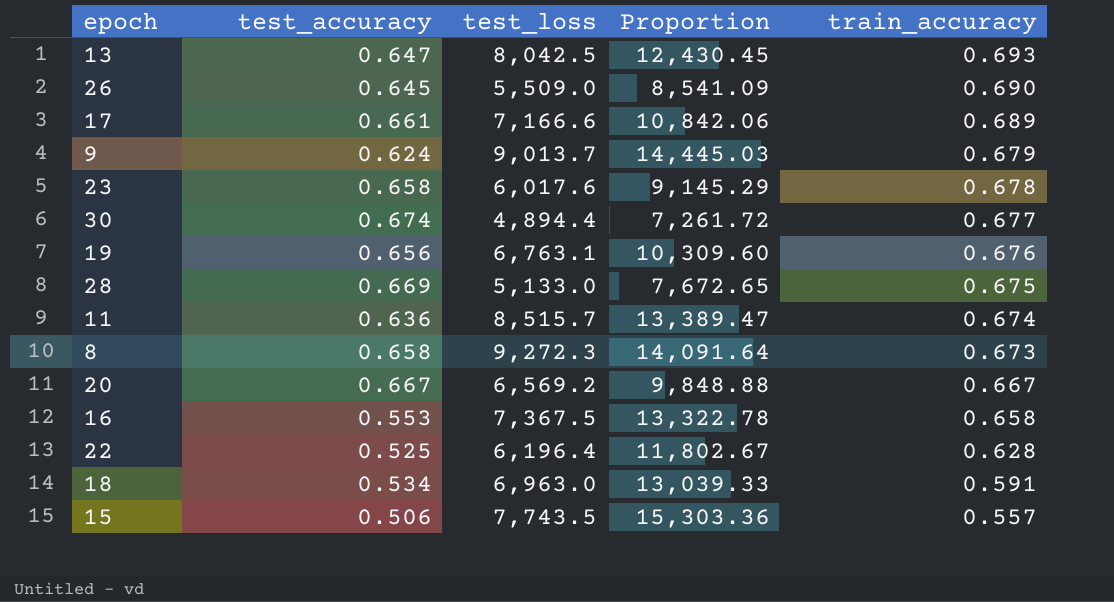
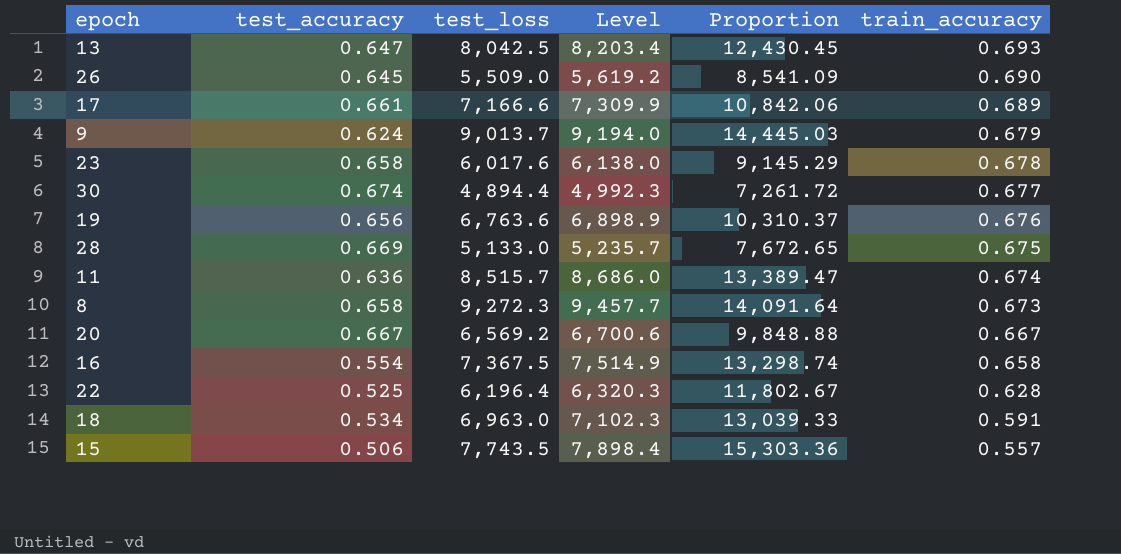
column Level | formula: none -> [test_loss] * 1.02
19 | test_loss: 6,763.1 -> 6,763.6
19 | Proportion: 10,309.60 -> 10,310.37
16 | test_accuracy: 0.553 -> 0.554
16 | Proportion: 13,322.78 -> 13,298.74

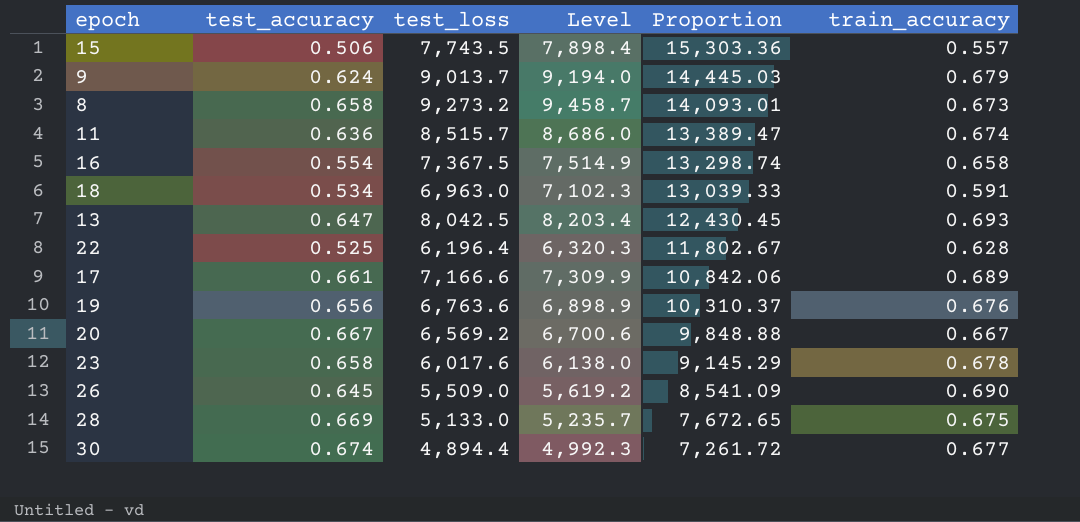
row order: train_accuracy descending -> Proportion descending
8 | test_loss: 9,272.3 -> 9,273.2
8 | Level: 9,457.7 -> 9,458.7
8 | Proportion: 14,091.64 -> 14,093.01

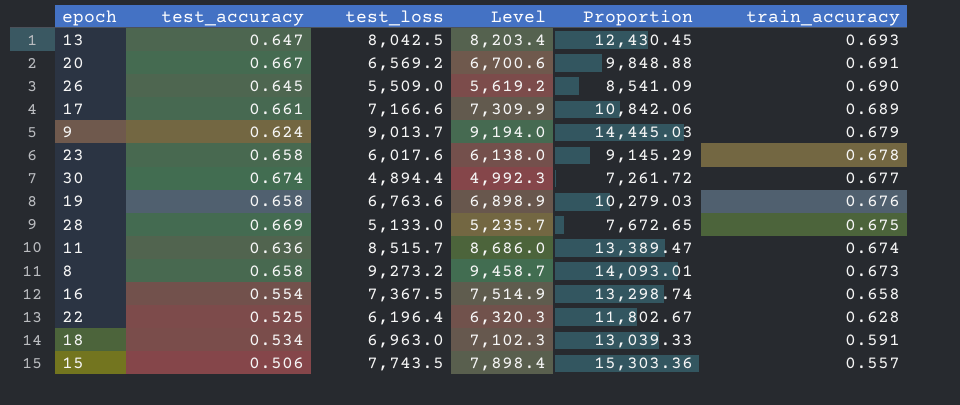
row order: Proportion descending -> train_accuracy descending
20 | train_accuracy: 0.667 -> 0.691
19 | test_accuracy: 0.656 -> 0.658
19 | Proportion: 10,310.37 -> 10,279.03

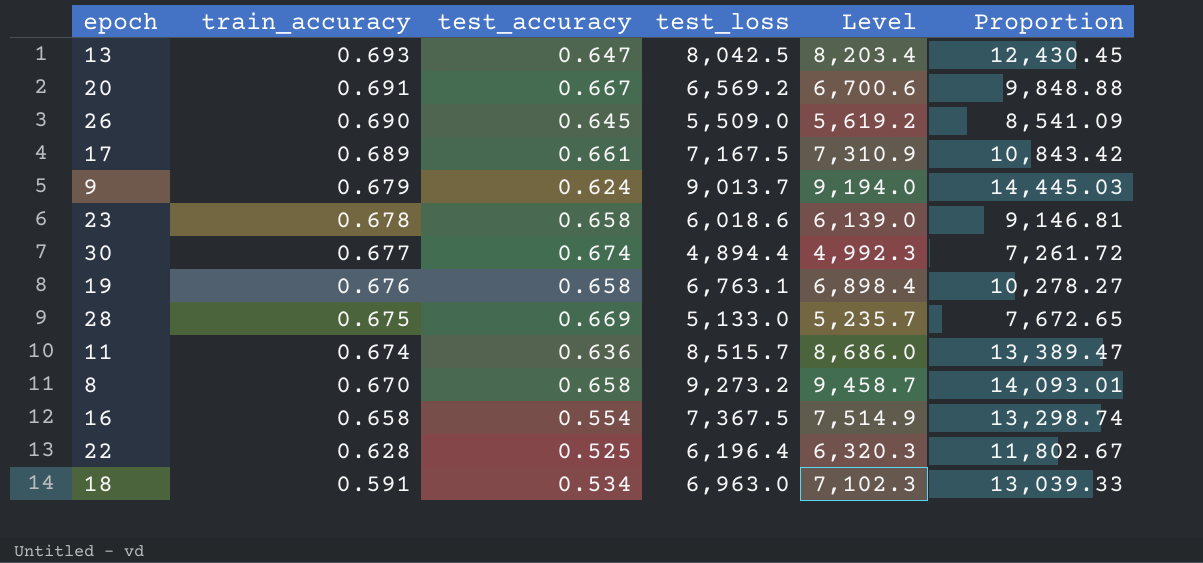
column train_accuracy | position: 6 -> 2
row 15: 0.506 | 7,743.5 | 7,898.4 | 15,303.36 | 0.557 -> none
17 | test_loss: 7,166.6 -> 7,167.5
17 | Level: 7,309.9 -> 7,310.9
17 | Proportion: 10,842.06 -> 10,843.42
23 | test_loss: 6,017.6 -> 6,018.6
23 | Level: 6,138.0 -> 6,139.0
23 | Proportion: 9,145.29 -> 9,146.81
19 | test_loss: 6,763.6 -> 6,763.1
19 | Level: 6,898.9 -> 6,898.4
19 | Proportion: 10,279.03 -> 10,278.27
8 | train_accuracy: 0.673 -> 0.670

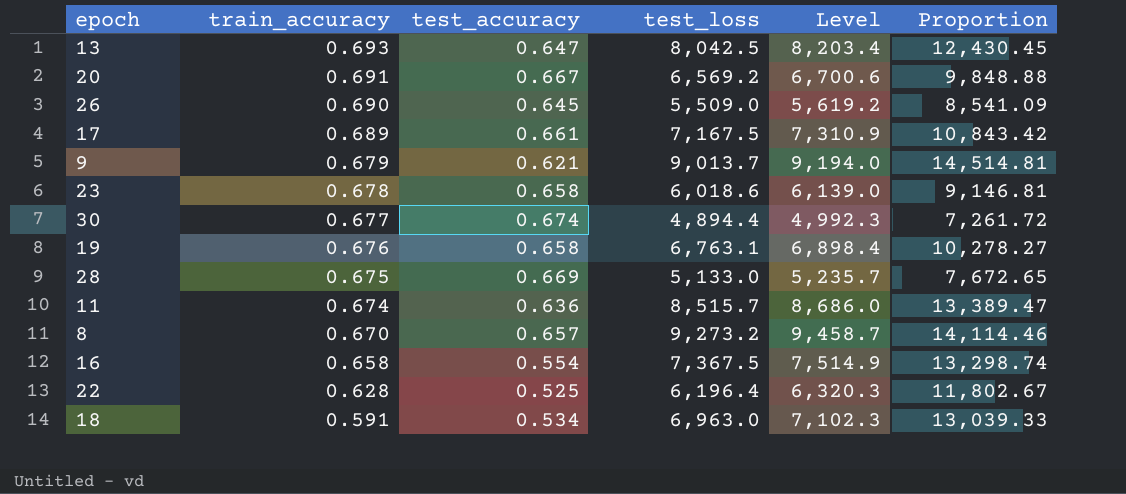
9 | test_accuracy: 0.624 -> 0.621
9 | Proportion: 14,445.03 -> 14,514.81
8 | test_accuracy: 0.658 -> 0.657
8 | Proportion: 14,093.01 -> 14,114.46

